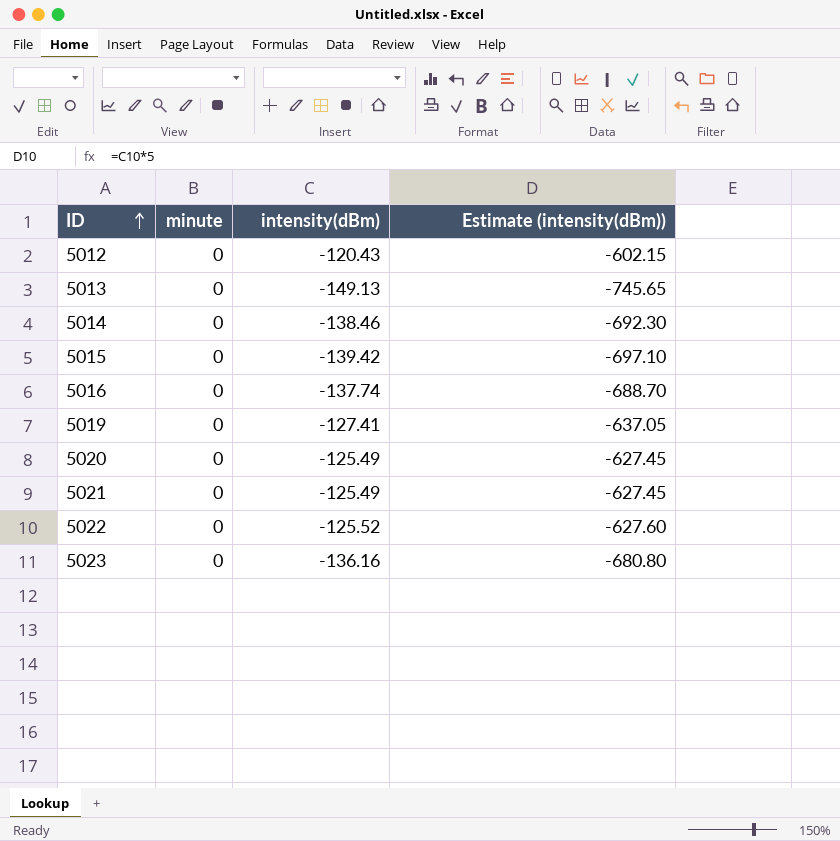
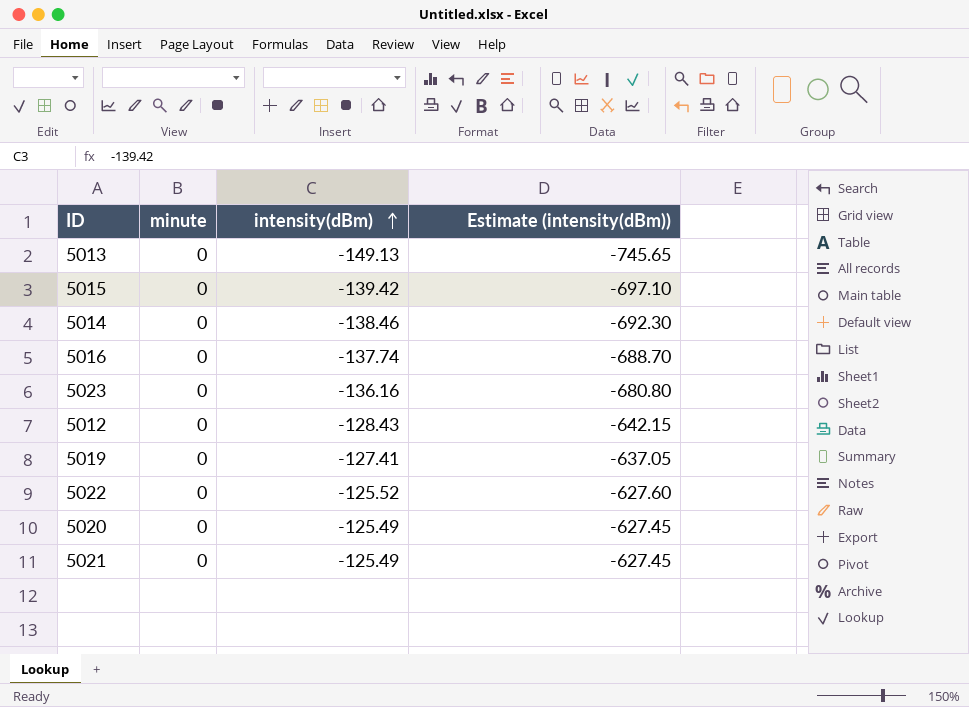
row order: ID ascending -> intensity(dBm) ascending
5012 | intensity(dBm): -120.43 -> -128.43
5012 | Estimate (intensity(dBm)): -602.15 -> -642.15

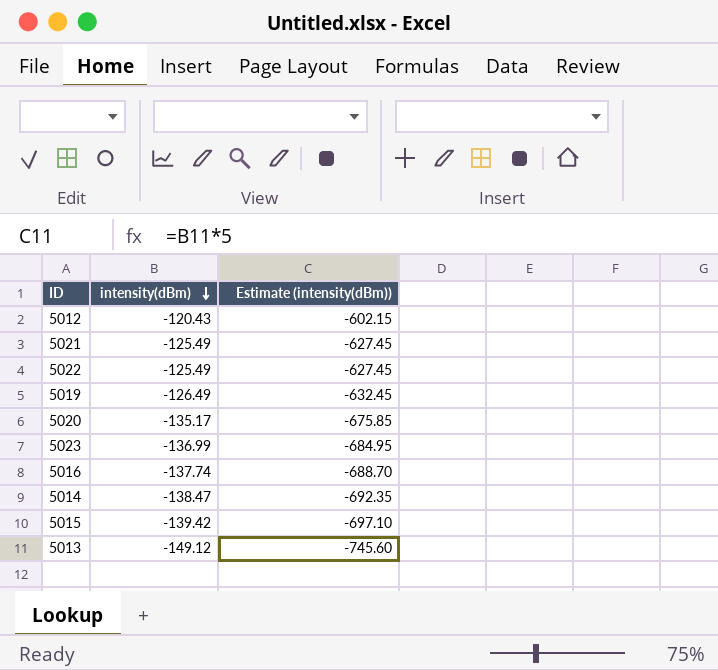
row order: intensity(dBm) ascending -> intensity(dBm) descending
column minute | position: 2 -> none
5012 | intensity(dBm): -128.43 -> -120.43
5012 | Estimate (intensity(dBm)): -642.15 -> -602.15
5022 | intensity(dBm): -125.52 -> -125.49
5022 | Estimate (intensity(dBm)): -627.60 -> -627.45
5019 | intensity(dBm): -127.41 -> -126.49
5019 | Estimate (intensity(dBm)): -637.05 -> -632.45
5020 | intensity(dBm): -125.49 -> -135.17
5020 | Estimate (intensity(dBm)): -627.45 -> -675.85
5023 | intensity(dBm): -136.16 -> -136.99
5023 | Estimate (intensity(dBm)): -680.80 -> -684.95
5014 | intensity(dBm): -138.46 -> -138.47
5014 | Estimate (intensity(dBm)): -692.30 -> -692.35
5013 | intensity(dBm): -149.13 -> -149.12
5013 | Estimate (intensity(dBm)): -745.65 -> -745.60

